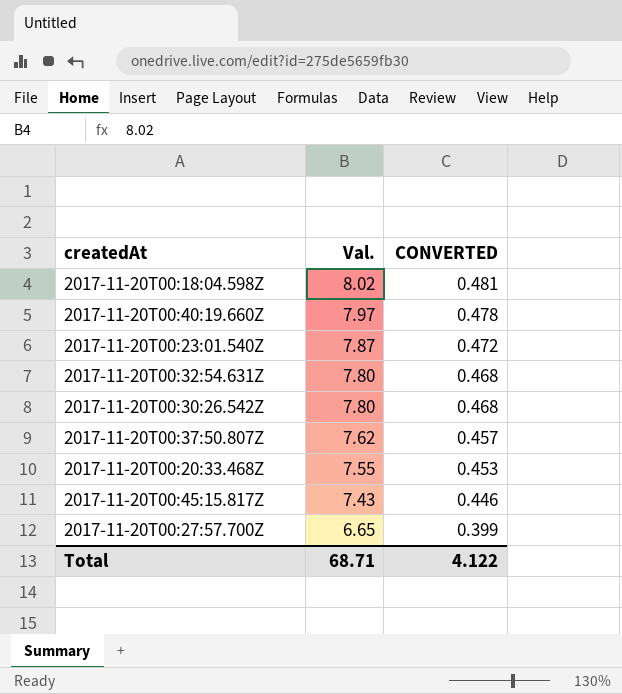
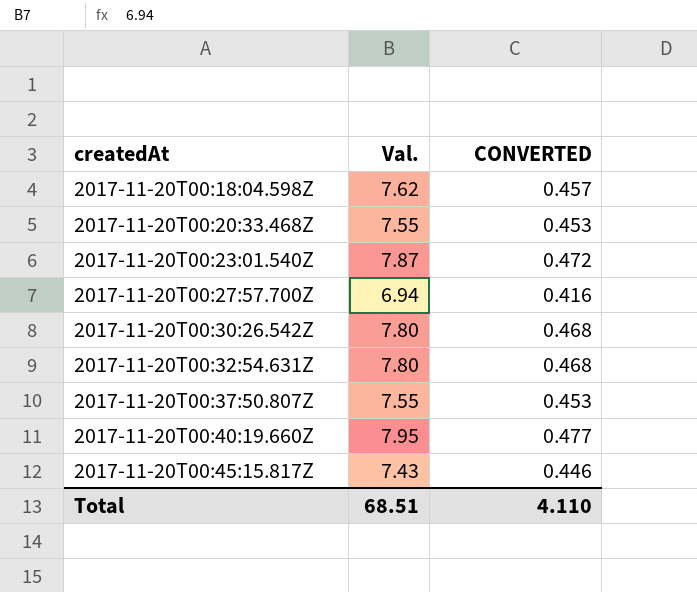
row order: Val. descending -> createdAt ascending
2017-11-20T00:18:04.598Z | Val.: 8.02 -> 7.62
2017-11-20T00:18:04.598Z | CONVERTED: 0.481 -> 0.457
2017-11-20T00:27:57.700Z | Val.: 6.65 -> 6.94
2017-11-20T00:27:57.700Z | CONVERTED: 0.399 -> 0.416
2017-11-20T00:37:50.807Z | Val.: 7.62 -> 7.55
2017-11-20T00:37:50.807Z | CONVERTED: 0.457 -> 0.453
2017-11-20T00:40:19.660Z | Val.: 7.97 -> 7.95
2017-11-20T00:40:19.660Z | CONVERTED: 0.478 -> 0.477
Total | Val.: 68.71 -> 68.51
Total | CONVERTED: 4.122 -> 4.110

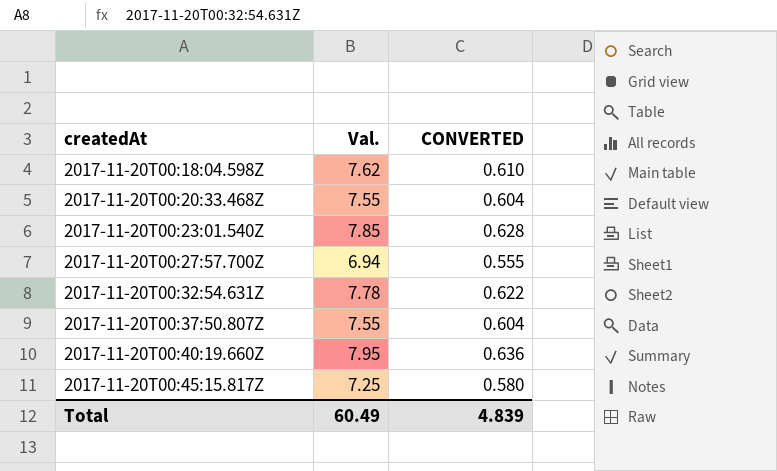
column CONVERTED | formula: [Val.] * 0.06 -> [Val.] * 0.08
row 2017-11-20T00:30:26.542Z: 7.80 | 0.468 -> none
2017-11-20T00:23:01.540Z | Val.: 7.87 -> 7.85
2017-11-20T00:32:54.631Z | Val.: 7.80 -> 7.78
2017-11-20T00:45:15.817Z | Val.: 7.43 -> 7.25
Total | Val.: 68.51 -> 60.49
Total | CONVERTED: 4.110 -> 4.839

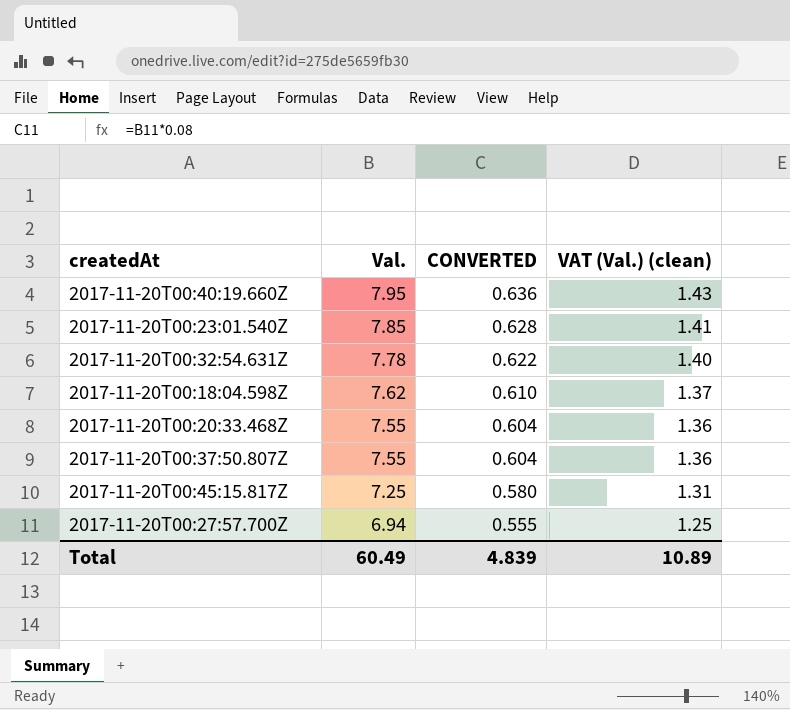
row order: createdAt ascending -> Val. descending
column VAT (Val.) (clean) | formula: none -> [Val.] * 0.18

